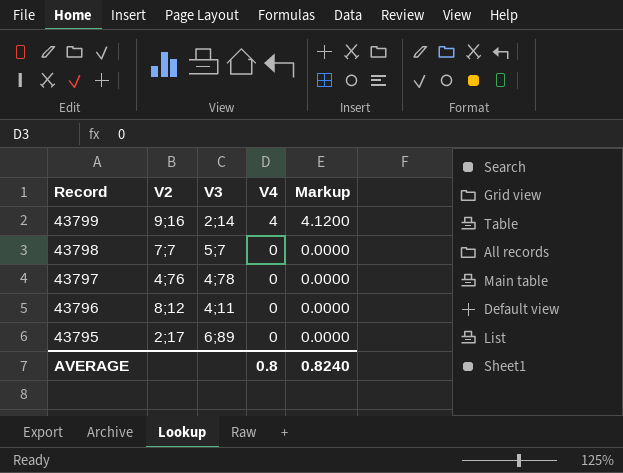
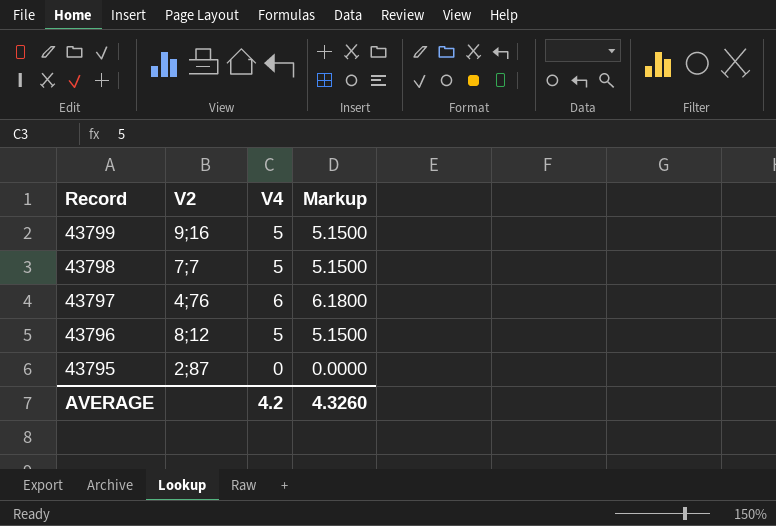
column V3 | position: 3 -> none
43799 | V4: 4 -> 5
43799 | Markup: 4.1200 -> 5.1500
43798 | V4: 0 -> 5
43798 | Markup: 0.0000 -> 5.1500
43797 | V4: 0 -> 6
43797 | Markup: 0.0000 -> 6.1800
43796 | V4: 0 -> 5
43796 | Markup: 0.0000 -> 5.1500
43795 | V2: 2;17 -> 2;87
AVERAGE | V4: 0.8 -> 4.2
AVERAGE | Markup: 0.8240 -> 4.3260

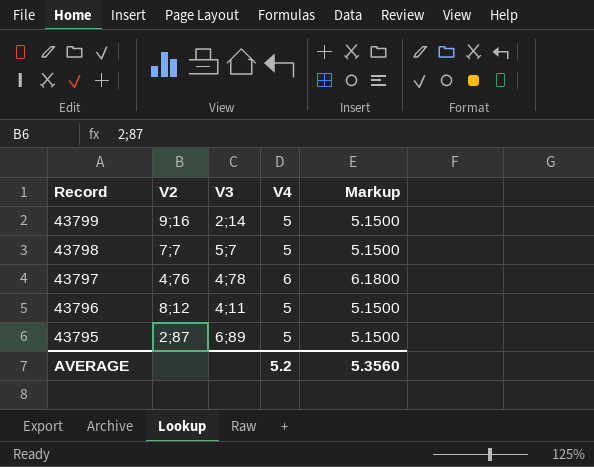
column V3 | position: none -> 3
43795 | V4: 0 -> 5
43795 | Markup: 0.0000 -> 5.1500
AVERAGE | V4: 4.2 -> 5.2
AVERAGE | Markup: 4.3260 -> 5.3560

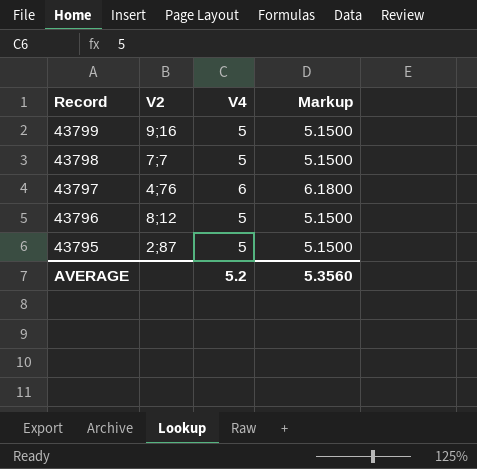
column V3 | position: 3 -> none

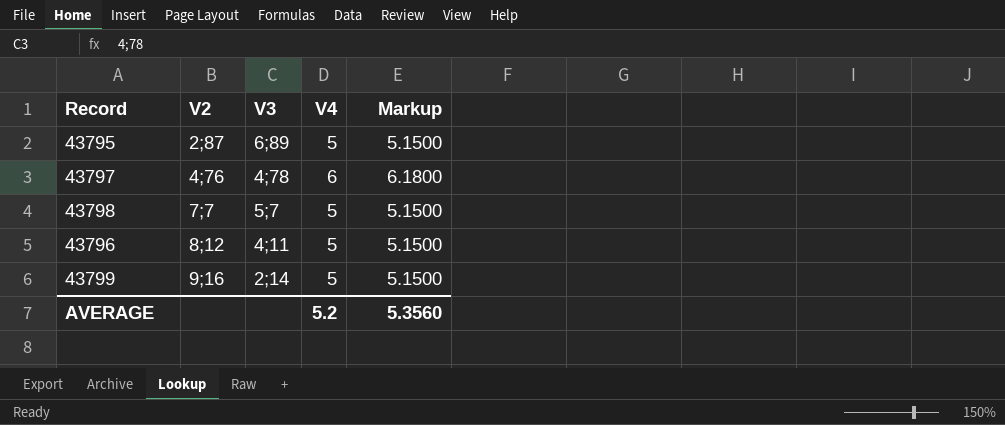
row order: Record descending -> V2 ascending
column V3 | position: none -> 3

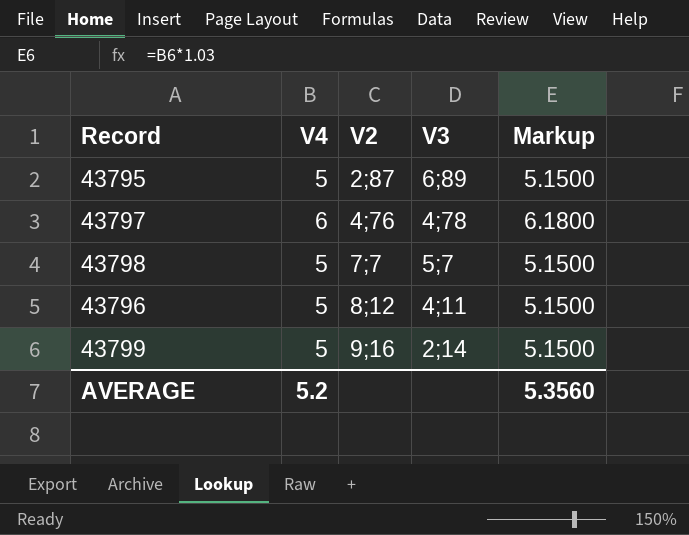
column V4 | position: 4 -> 2

